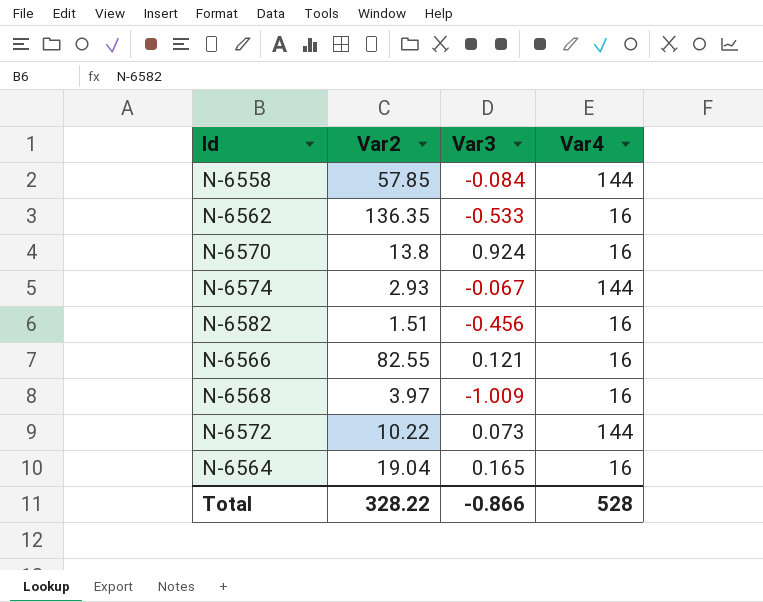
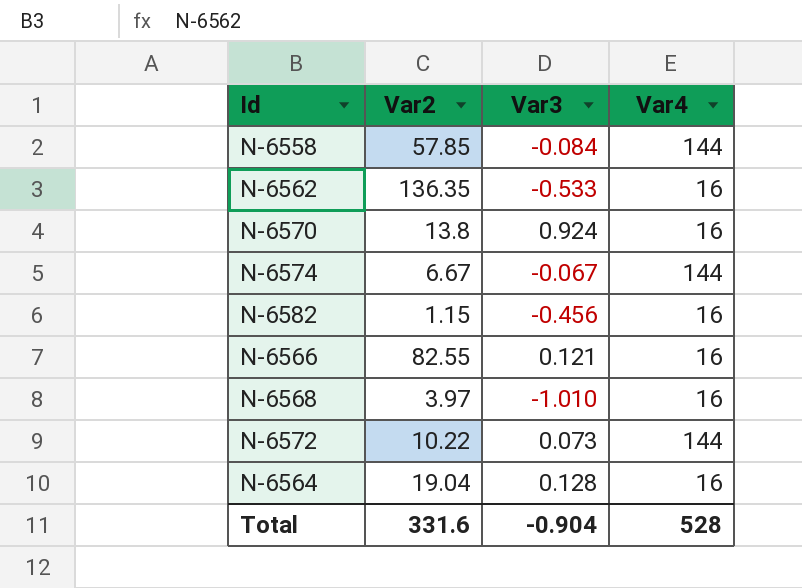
N-6574 | Var2: 2.93 -> 6.67
N-6582 | Var2: 1.51 -> 1.15
N-6568 | Var3: -1.009 -> -1.010
N-6564 | Var3: 0.165 -> 0.128
Total | Var2: 328.22 -> 331.6
Total | Var3: -0.866 -> -0.904

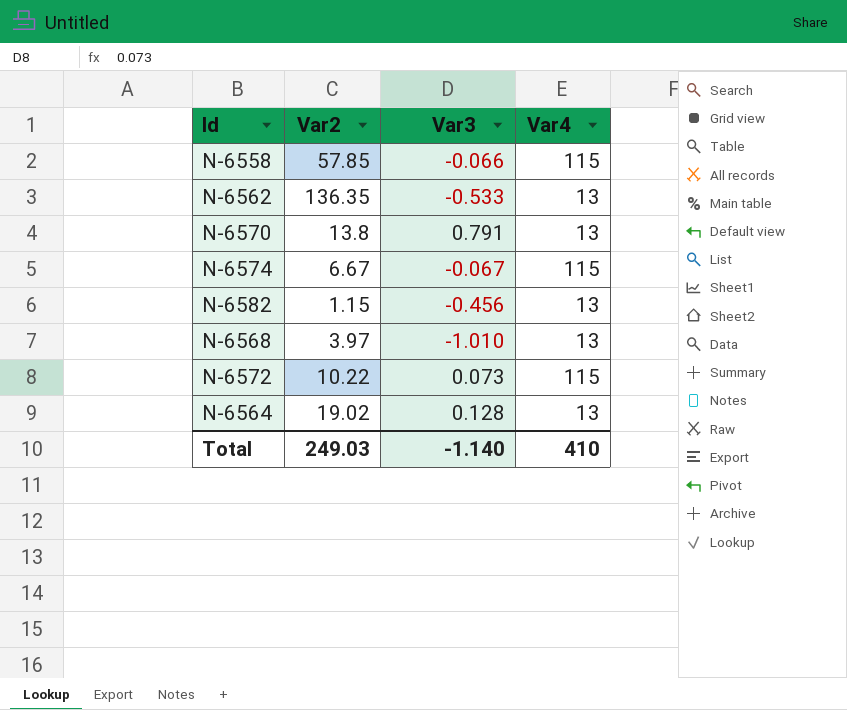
row N-6566: 82.55 | 0.121 | 16 -> none
N-6558 | Var3: -0.084 -> -0.066
N-6558 | Var4: 144 -> 115
N-6562 | Var4: 16 -> 13
N-6570 | Var3: 0.924 -> 0.791
N-6570 | Var4: 16 -> 13
N-6574 | Var4: 144 -> 115
N-6582 | Var4: 16 -> 13
N-6568 | Var4: 16 -> 13
N-6572 | Var4: 144 -> 115
N-6564 | Var2: 19.04 -> 19.02
N-6564 | Var4: 16 -> 13
Total | Var2: 331.6 -> 249.03
Total | Var3: -0.904 -> -1.140
Total | Var4: 528 -> 410

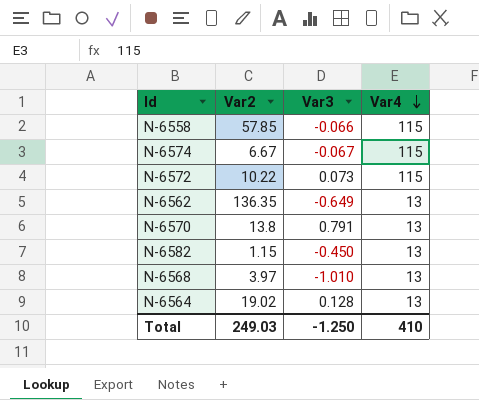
row order: none -> Var4 descending
N-6562 | Var3: -0.533 -> -0.649
N-6582 | Var3: -0.456 -> -0.450
Total | Var3: -1.140 -> -1.250

